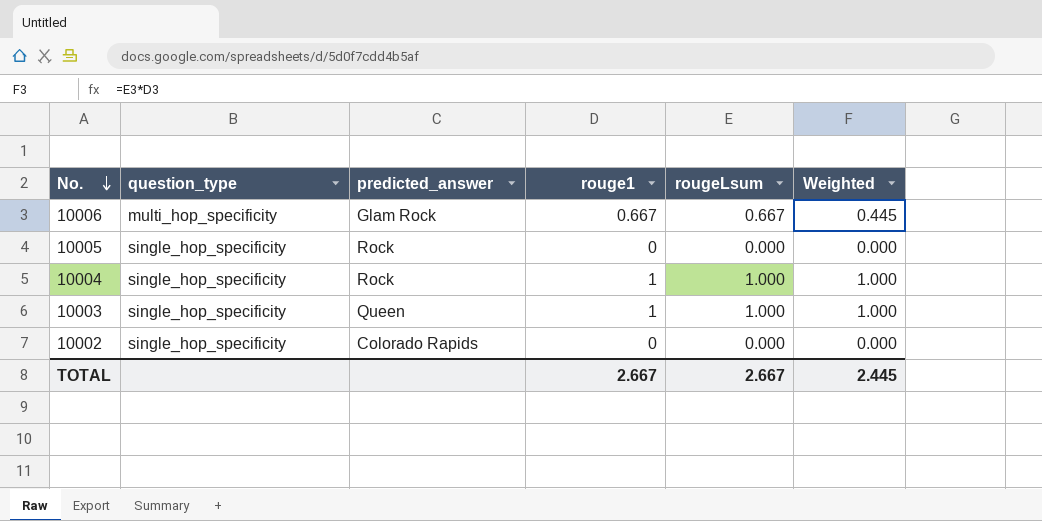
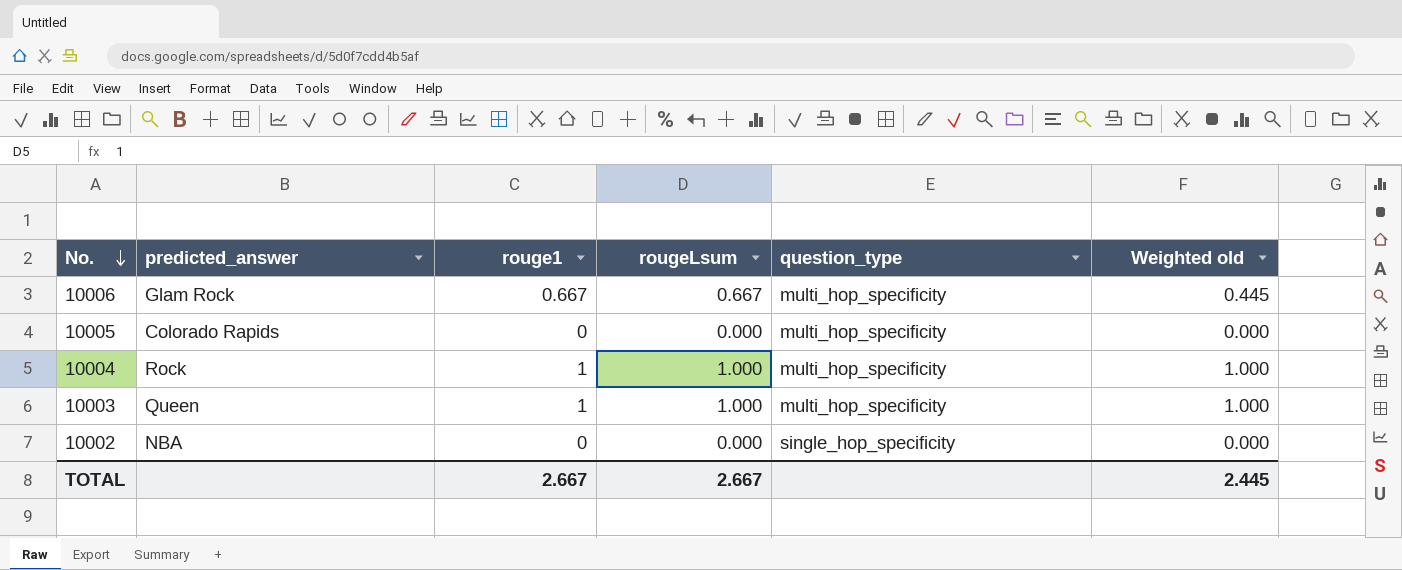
column question_type | position: 2 -> 5
column name: Weighted -> Weighted old
10005 | predicted_answer: Rock -> Colorado Rapids
10005 | question_type: single_hop_specificity -> multi_hop_specificity
10004 | question_type: single_hop_specificity -> multi_hop_specificity
10003 | question_type: single_hop_specificity -> multi_hop_specificity
10002 | predicted_answer: Colorado Rapids -> NBA

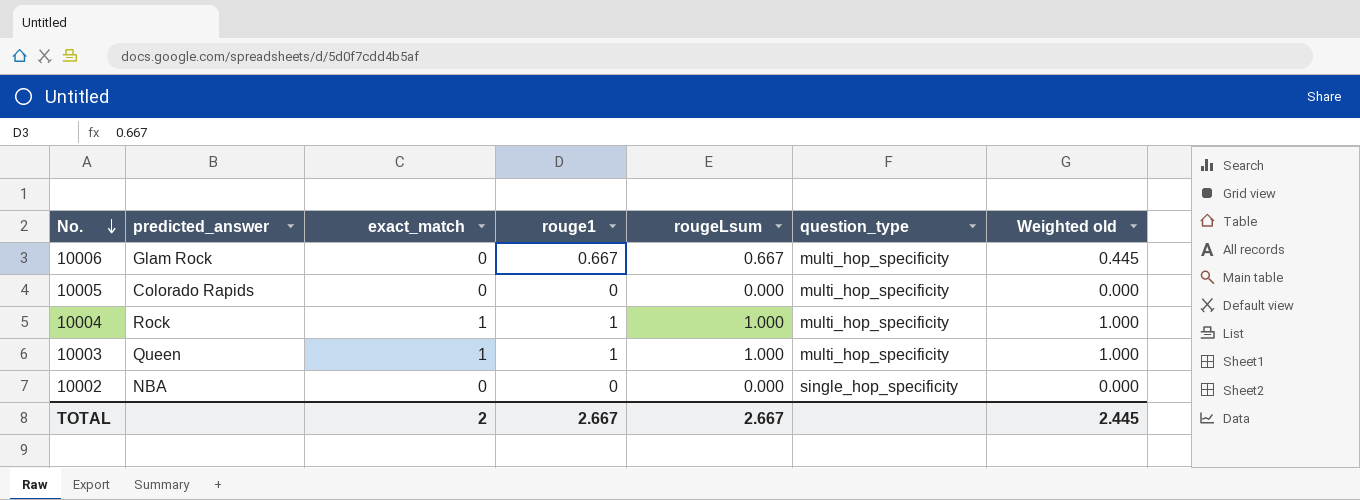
column exact_match | position: none -> 3

